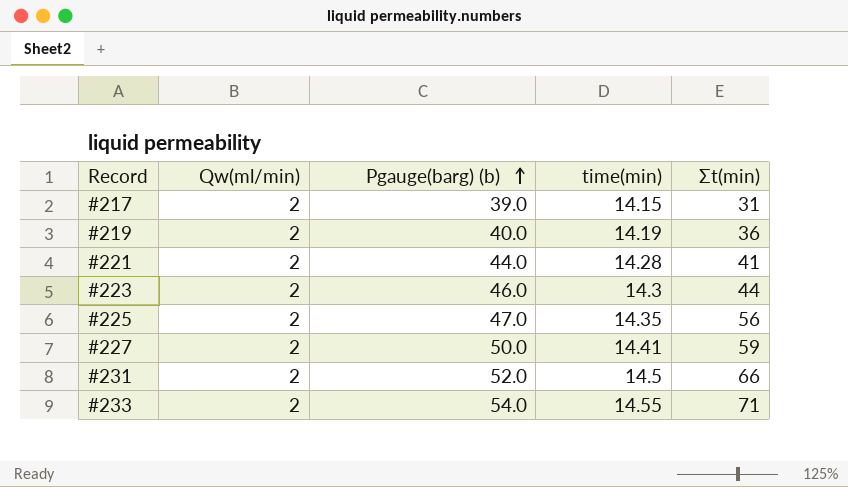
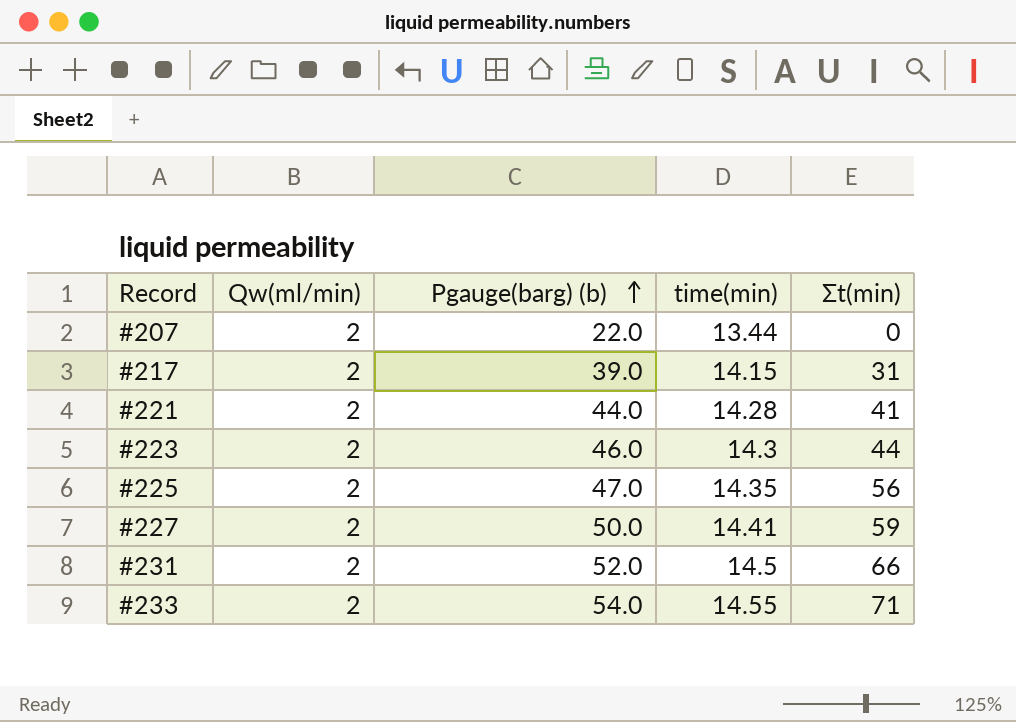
row #219: 2 | 40.0 | 14.19 | 36 -> none
row #207: none -> 2 | 22.0 | 13.44 | 0

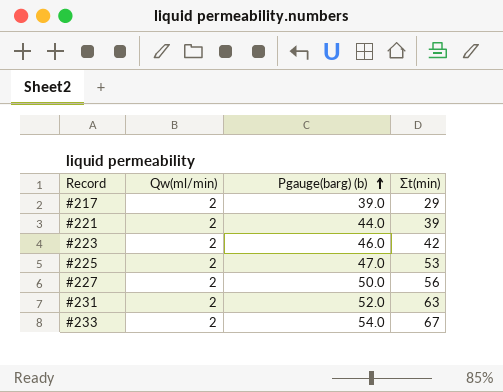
column time(min) | position: 4 -> none
row #207: 2 | 22.0 | 13.44 | 0 -> none
#217 | Σt(min): 31 -> 29
#221 | Σt(min): 41 -> 39
#223 | Σt(min): 44 -> 42
#225 | Σt(min): 56 -> 53
#227 | Σt(min): 59 -> 56
#231 | Σt(min): 66 -> 63
#233 | Σt(min): 71 -> 67

